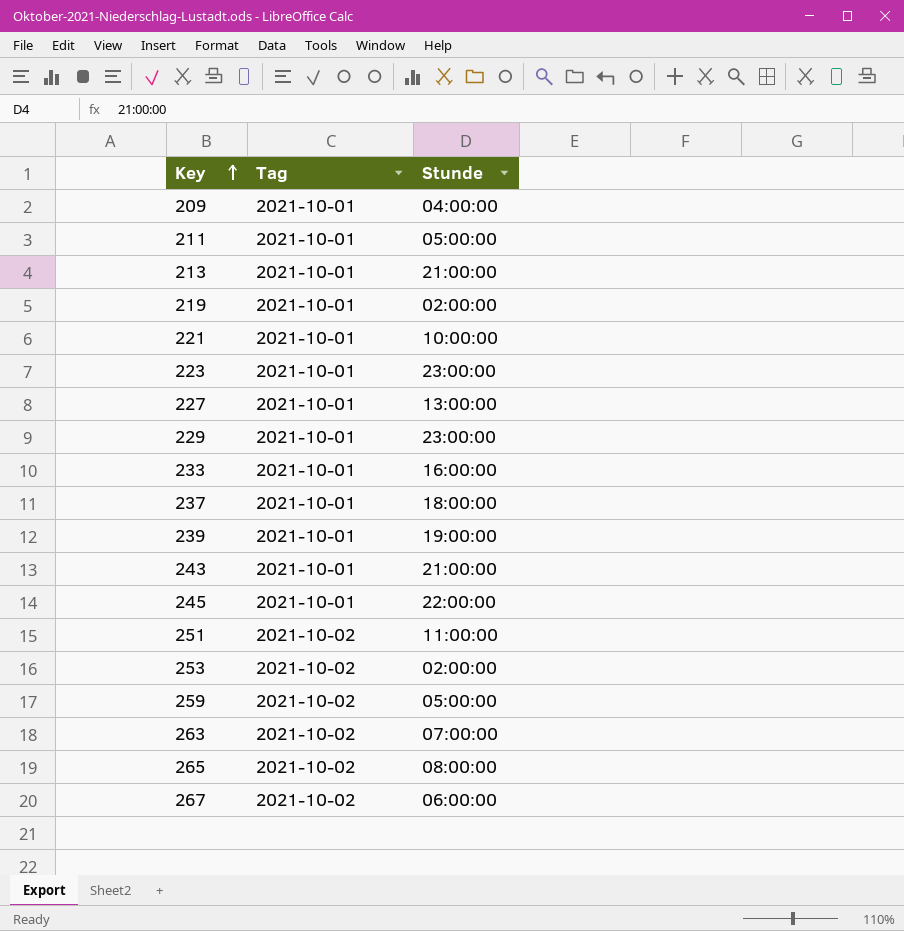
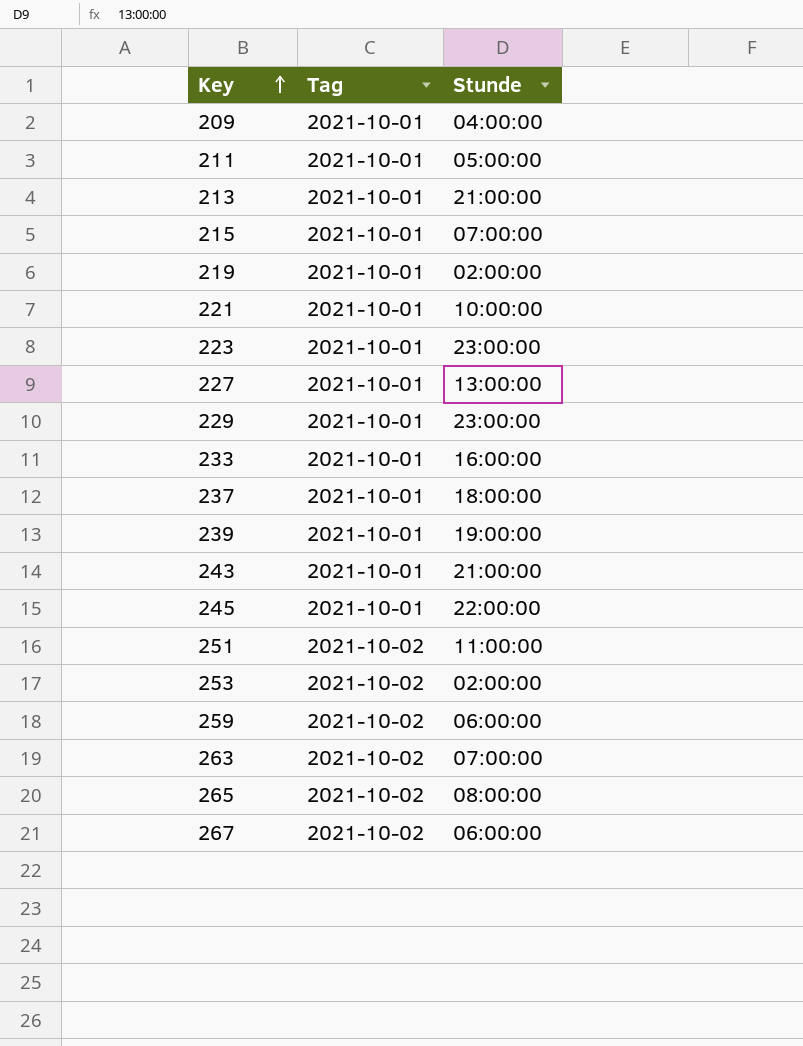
row 215: none -> 2021-10-01 | 07:00:00
259 | Stunde: 05:00:00 -> 06:00:00

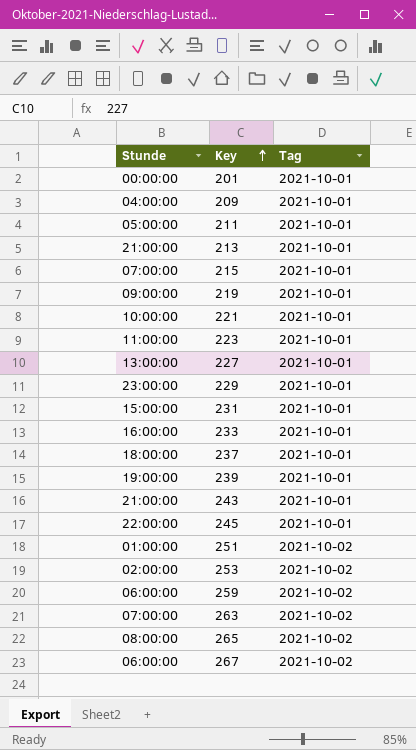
column Stunde | position: 3 -> 1
row 201: none -> 00:00:00 | 2021-10-01
219 | Stunde: 02:00:00 -> 09:00:00
223 | Stunde: 23:00:00 -> 11:00:00
row 231: none -> 15:00:00 | 2021-10-01
251 | Stunde: 11:00:00 -> 01:00:00

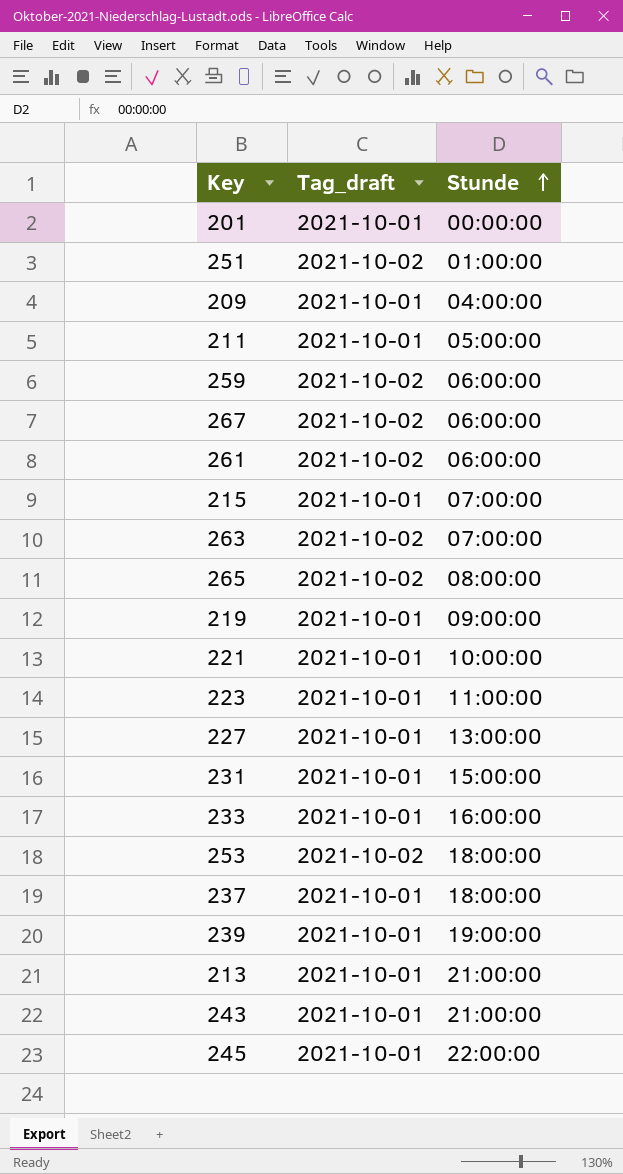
row order: Key ascending -> Stunde ascending
column name: Tag -> Tag_draft
column Stunde | position: 1 -> 3
row 229: 23:00:00 | 2021-10-01 -> none
row 261: none -> 2021-10-02 | 06:00:00
253 | Stunde: 02:00:00 -> 18:00:00

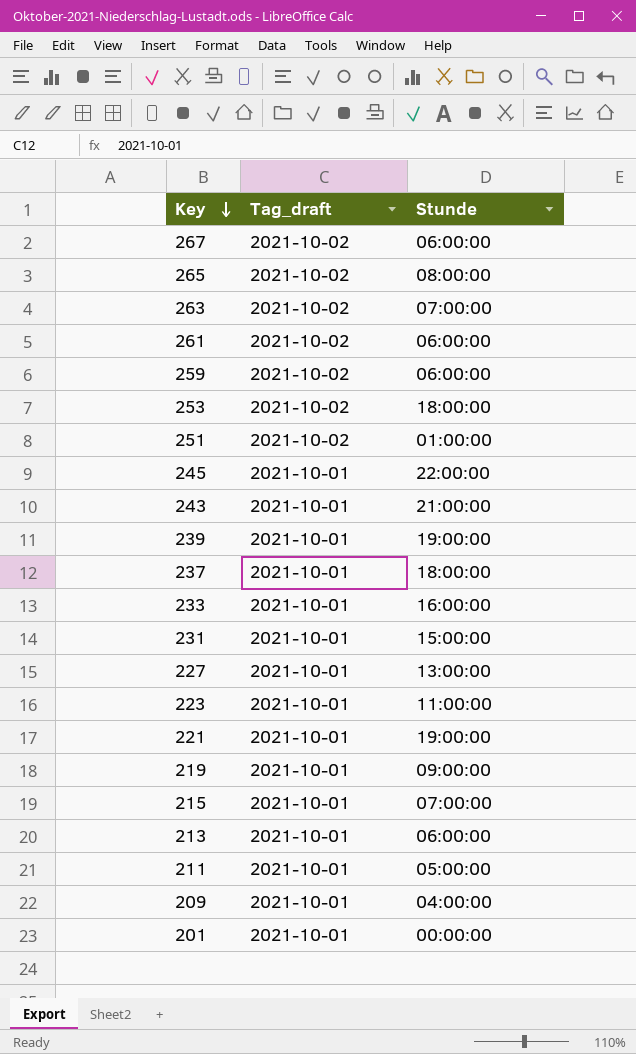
row order: Stunde ascending -> Key descending
221 | Stunde: 10:00:00 -> 19:00:00
213 | Stunde: 21:00:00 -> 06:00:00

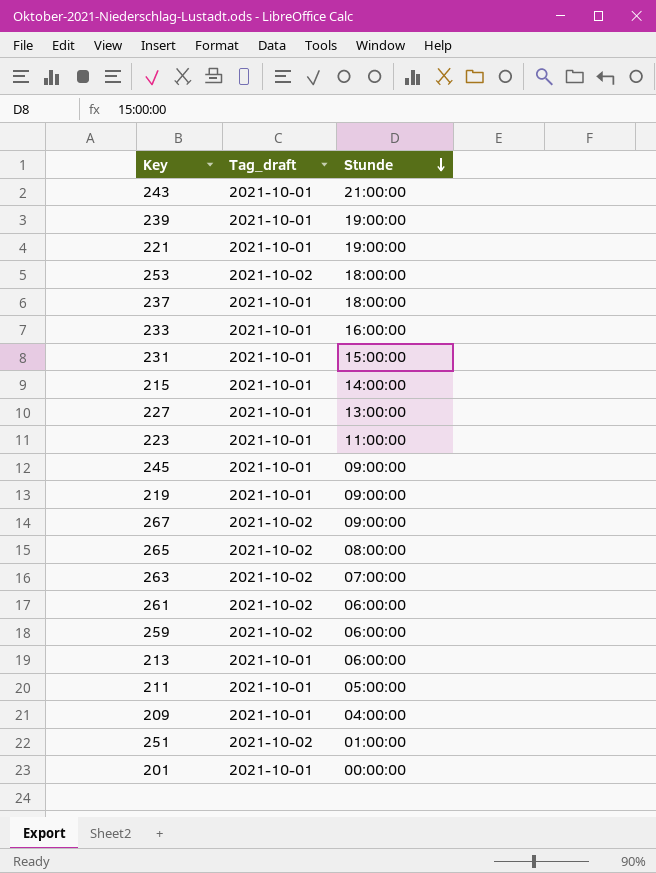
row order: Key descending -> Stunde descending
215 | Stunde: 07:00:00 -> 14:00:00
245 | Stunde: 22:00:00 -> 09:00:00
267 | Stunde: 06:00:00 -> 09:00:00

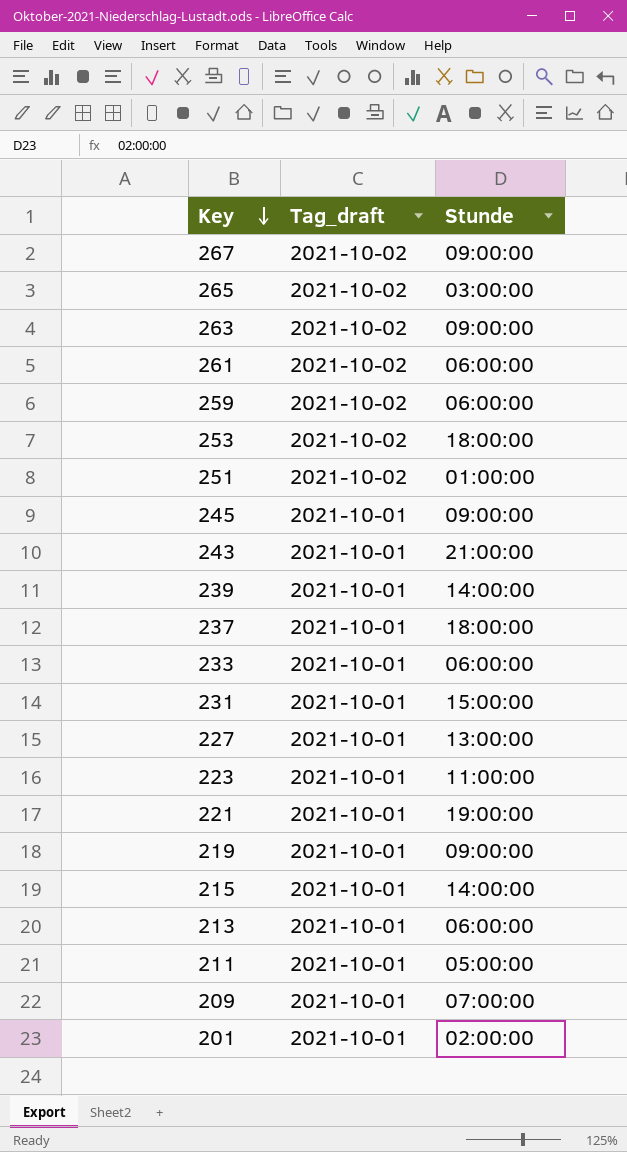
row order: Stunde descending -> Key descending
265 | Stunde: 08:00:00 -> 03:00:00
263 | Stunde: 07:00:00 -> 09:00:00
239 | Stunde: 19:00:00 -> 14:00:00
233 | Stunde: 16:00:00 -> 06:00:00
209 | Stunde: 04:00:00 -> 07:00:00
201 | Stunde: 00:00:00 -> 02:00:00

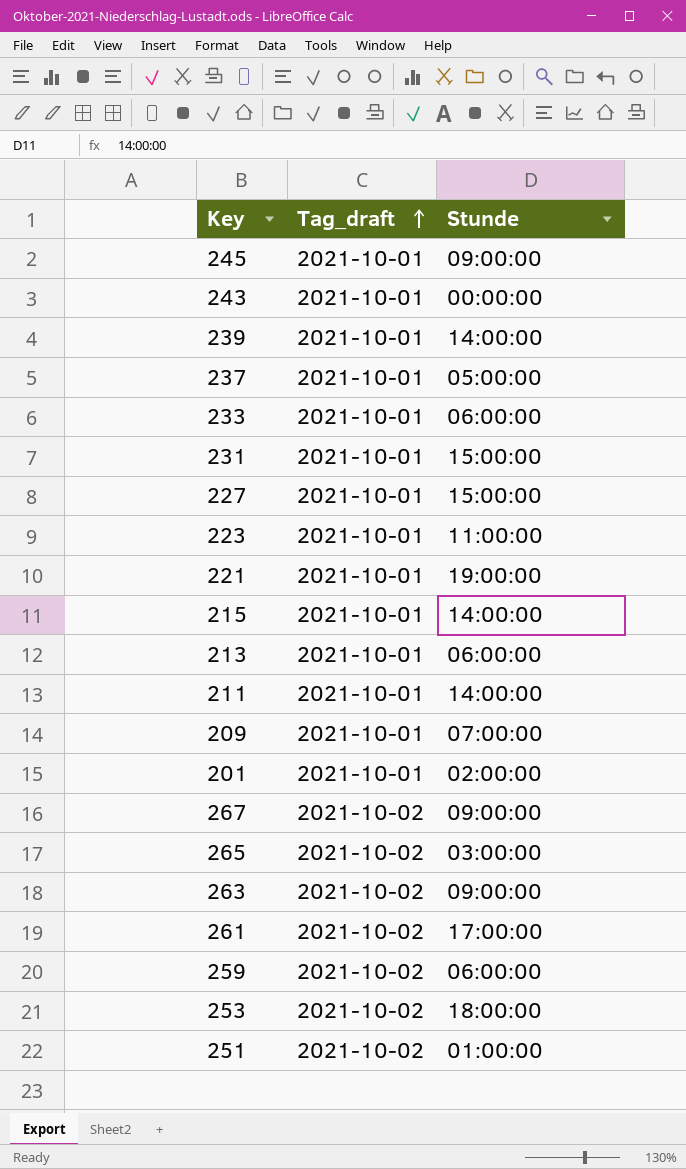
row order: Key descending -> Tag_draft ascending
row 219: 2021-10-01 | 09:00:00 -> none
243 | Stunde: 21:00:00 -> 00:00:00
237 | Stunde: 18:00:00 -> 05:00:00
227 | Stunde: 13:00:00 -> 15:00:00
211 | Stunde: 05:00:00 -> 14:00:00
261 | Stunde: 06:00:00 -> 17:00:00

